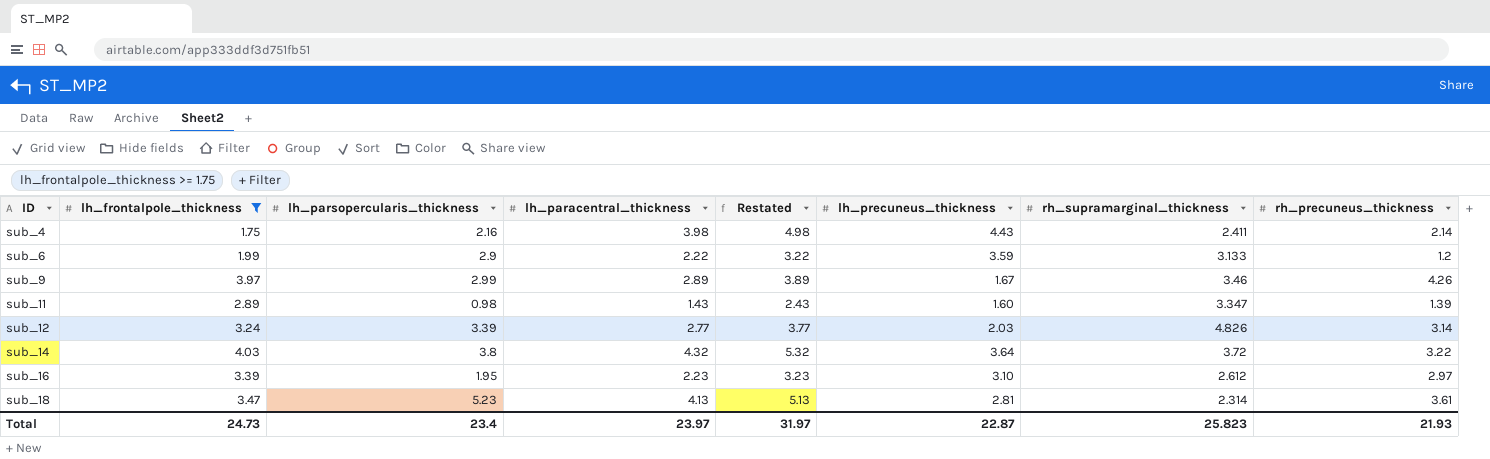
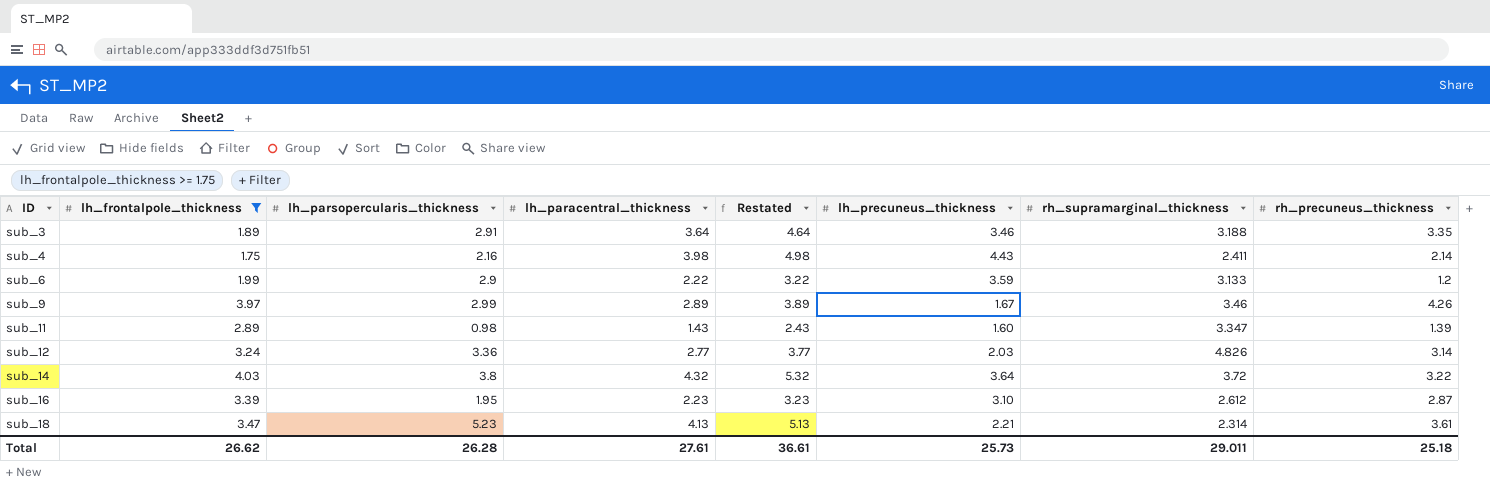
row sub_3: none -> 1.89 | 2.91 | 3.64 | 4.64 | 3.46 | 3.188 | 3.35
sub_12 | lh_parsopercularis_thickness: 3.39 -> 3.36
sub_16 | rh_precuneus_thickness: 2.97 -> 2.87
sub_18 | lh_precuneus_thickness: 2.81 -> 2.21
Total | lh_frontalpole_thickness: 24.73 -> 26.62
Total | lh_parsopercularis_thickness: 23.4 -> 26.28
Total | lh_paracentral_thickness: 23.97 -> 27.61
Total | Restated: 31.97 -> 36.61
Total | lh_precuneus_thickness: 22.87 -> 25.73
Total | rh_supramarginal_thickness: 25.823 -> 29.011
Total | rh_precuneus_thickness: 21.93 -> 25.18

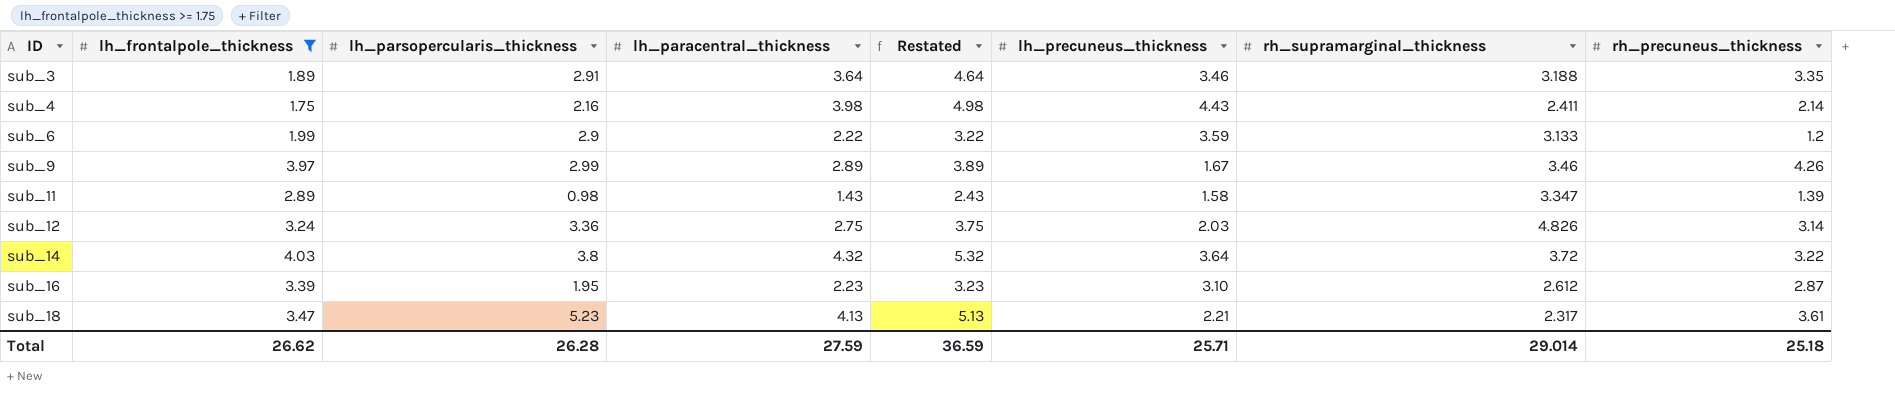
sub_11 | lh_precuneus_thickness: 1.60 -> 1.58
sub_12 | lh_paracentral_thickness: 2.77 -> 2.75
sub_12 | Restated: 3.77 -> 3.75
sub_18 | rh_supramarginal_thickness: 2.314 -> 2.317
Total | lh_paracentral_thickness: 27.61 -> 27.59
Total | Restated: 36.61 -> 36.59
Total | lh_precuneus_thickness: 25.73 -> 25.71
Total | rh_supramarginal_thickness: 29.011 -> 29.014

